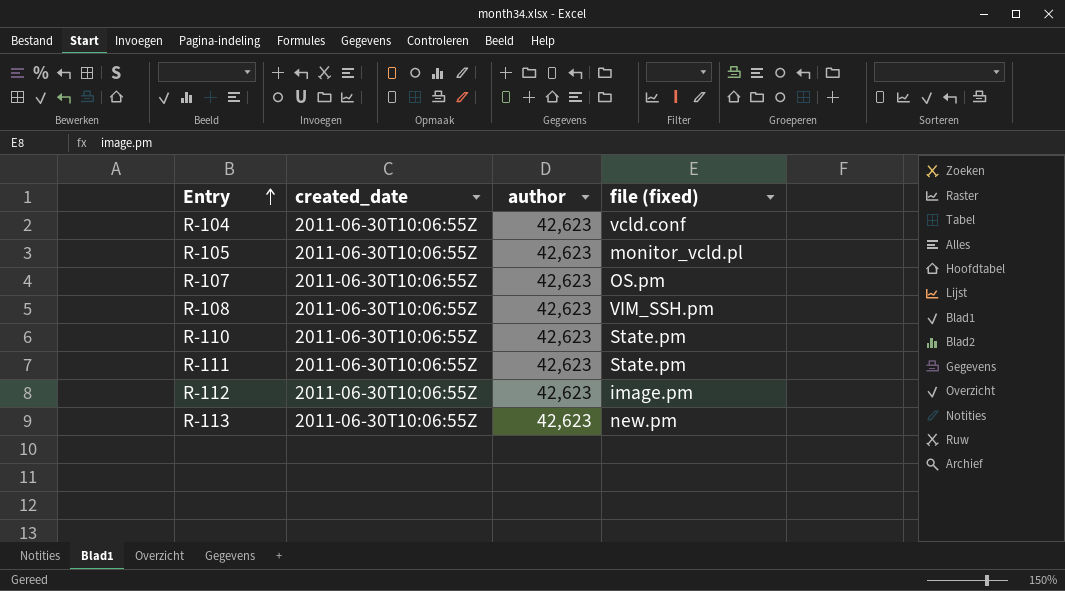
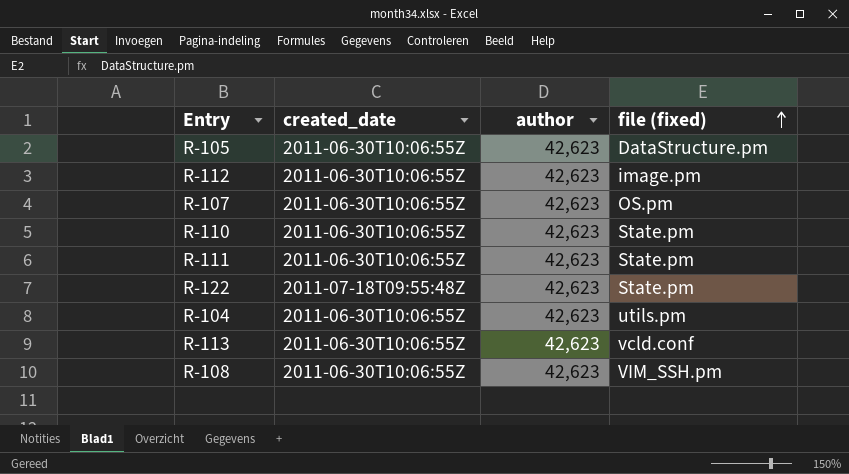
row order: Entry ascending -> file (fixed) ascending
R-105 | file (fixed): monitor_vcld.pl -> DataStructure.pm
row R-122: none -> 2011-07-18T09:55:48Z | 42,623 | State.pm
R-104 | file (fixed): vcld.conf -> utils.pm
R-113 | file (fixed): new.pm -> vcld.conf

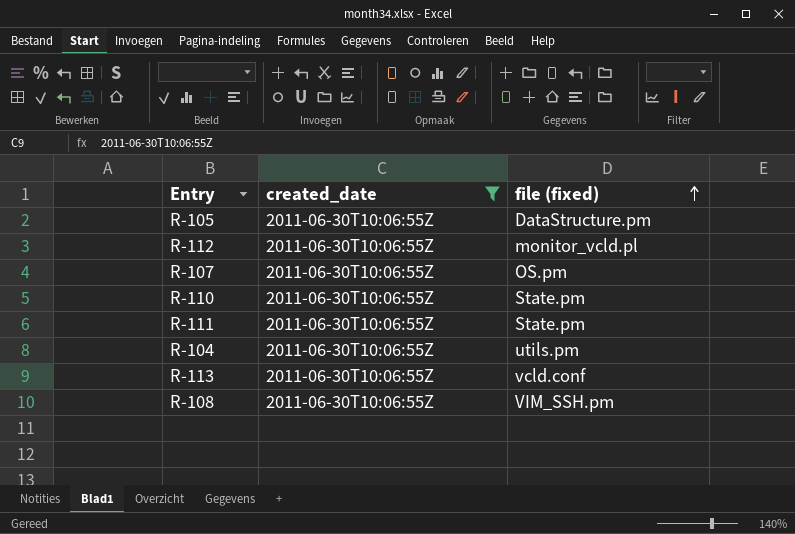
filter: none -> created_date = 2011-06-30T10:06:55Z
column author | position: 3 -> none
R-112 | file (fixed): image.pm -> monitor_vcld.pl

